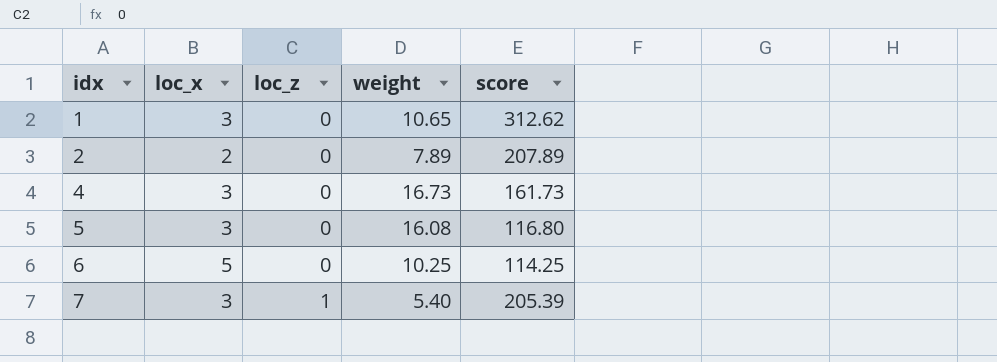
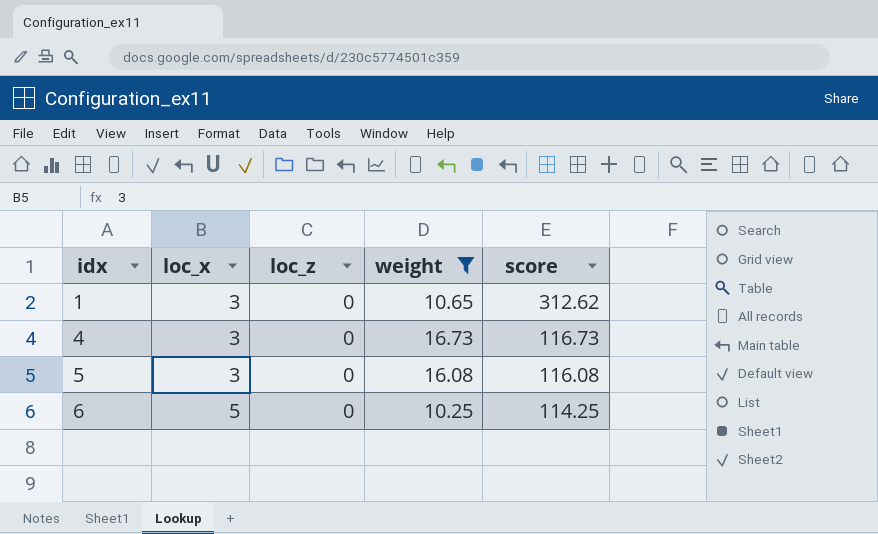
filter: none -> weight >= 10.25
4 | score: 161.73 -> 116.73
5 | score: 116.80 -> 116.08

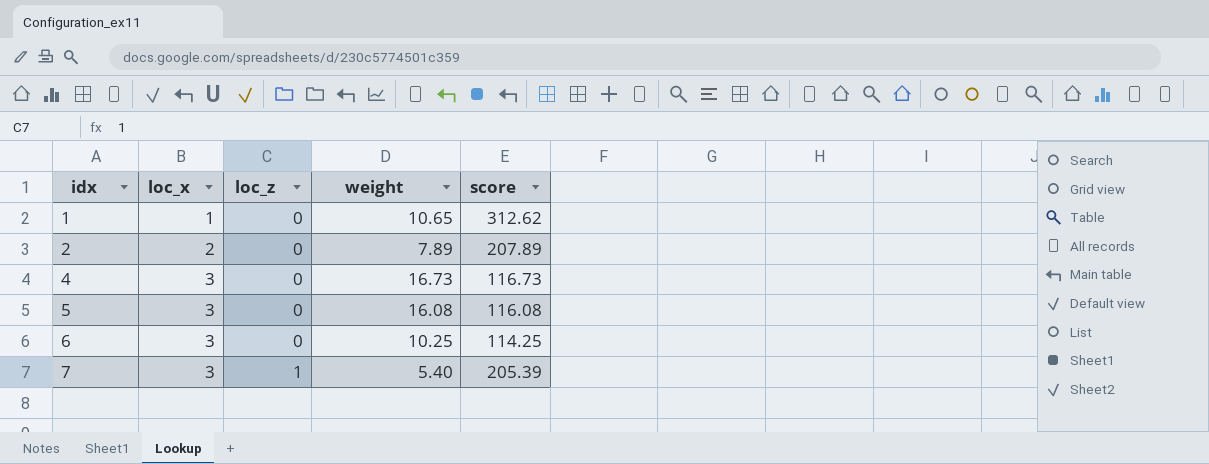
filter: weight >= 10.25 -> none
1 | loc_x: 3 -> 1
6 | loc_x: 5 -> 3

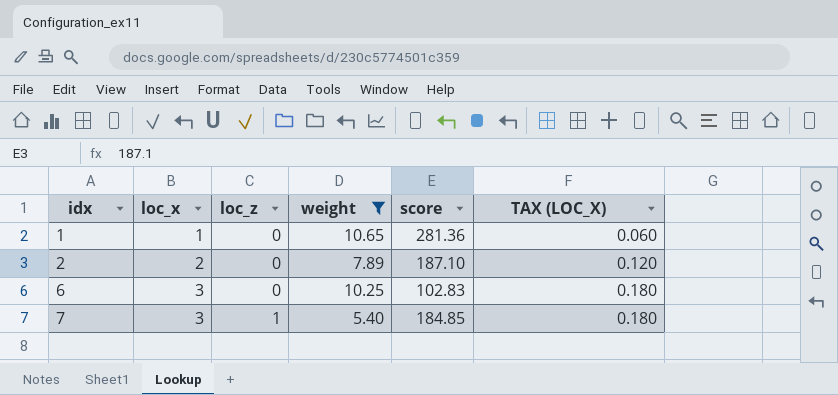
filter: none -> weight <= 10.65
column TAX (LOC_X) | formula: none -> [loc_x] * 0.06
1 | score: 312.62 -> 281.36
2 | score: 207.89 -> 187.10
6 | score: 114.25 -> 102.83
7 | score: 205.39 -> 184.85

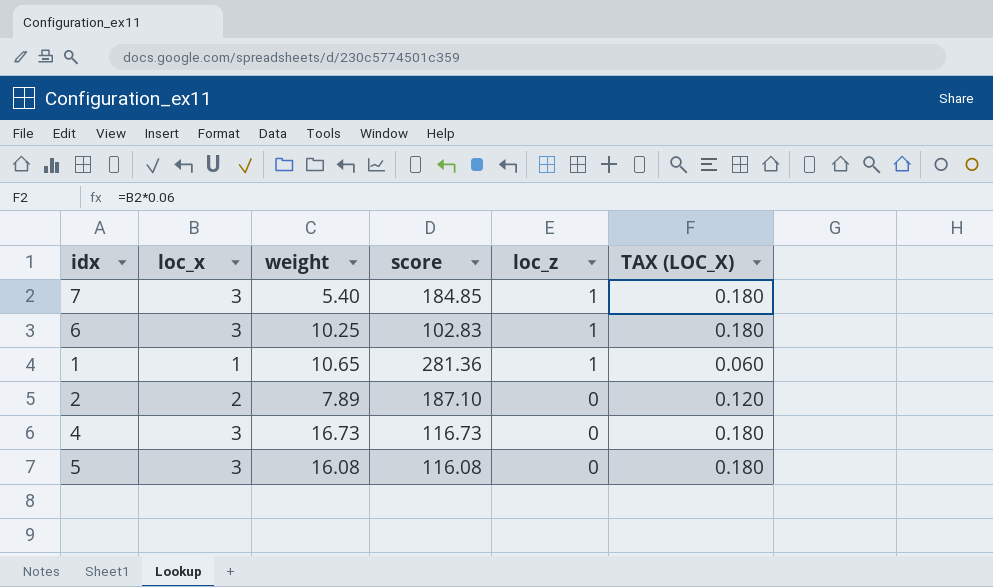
filter: weight <= 10.65 -> none
row order: idx ascending -> loc_z descending
column loc_z | position: 3 -> 5
6 | loc_z: 0 -> 1
1 | loc_z: 0 -> 1

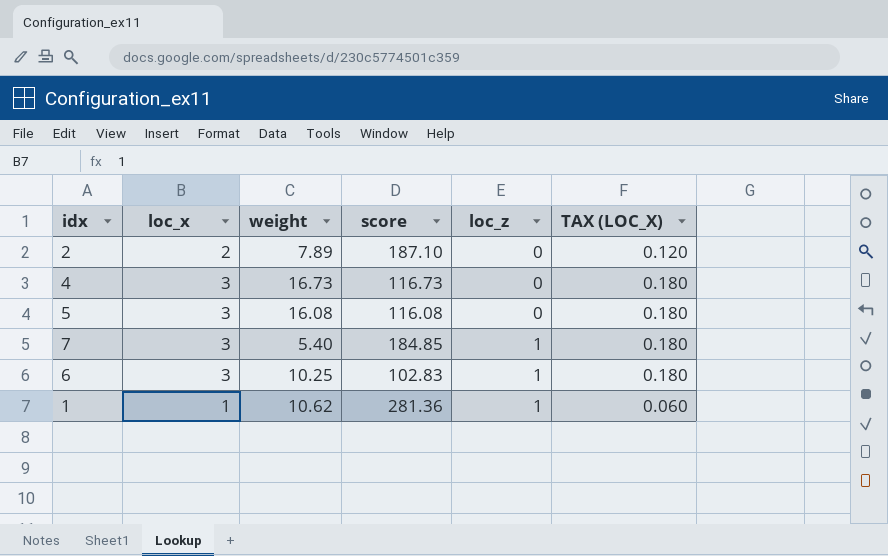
row order: loc_z descending -> loc_z ascending
1 | weight: 10.65 -> 10.62

